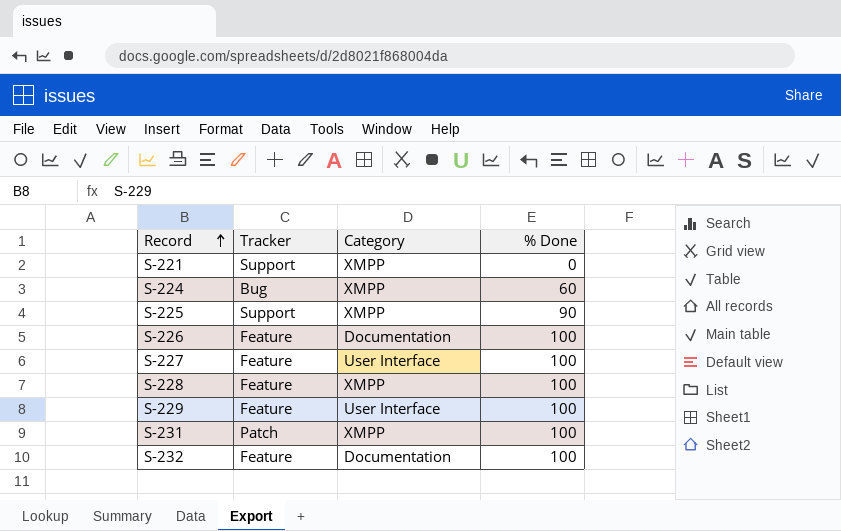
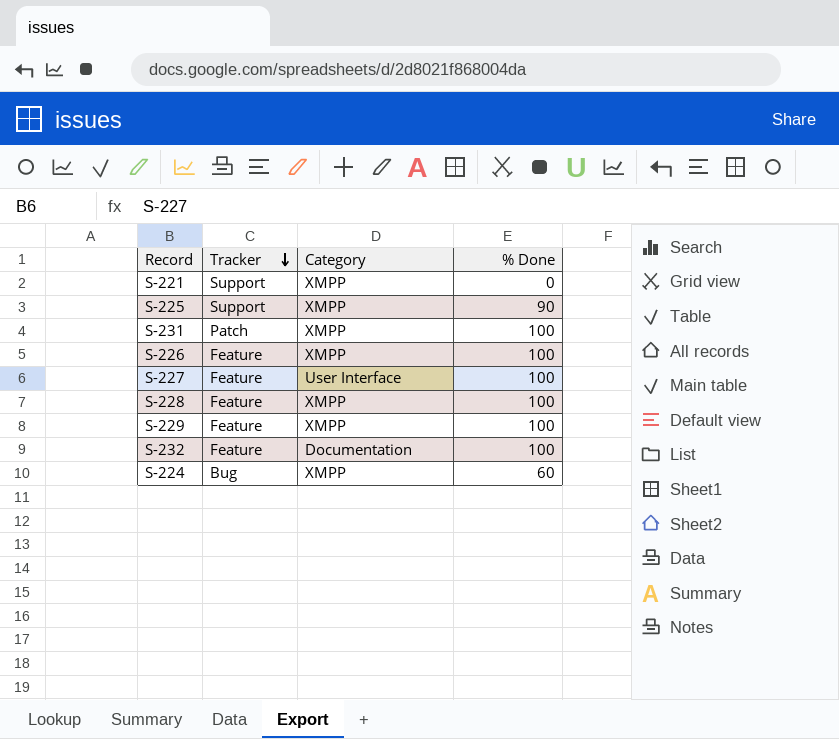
row order: Record ascending -> Tracker descending
S-226 | Category: Documentation -> XMPP
S-229 | Category: User Interface -> XMPP

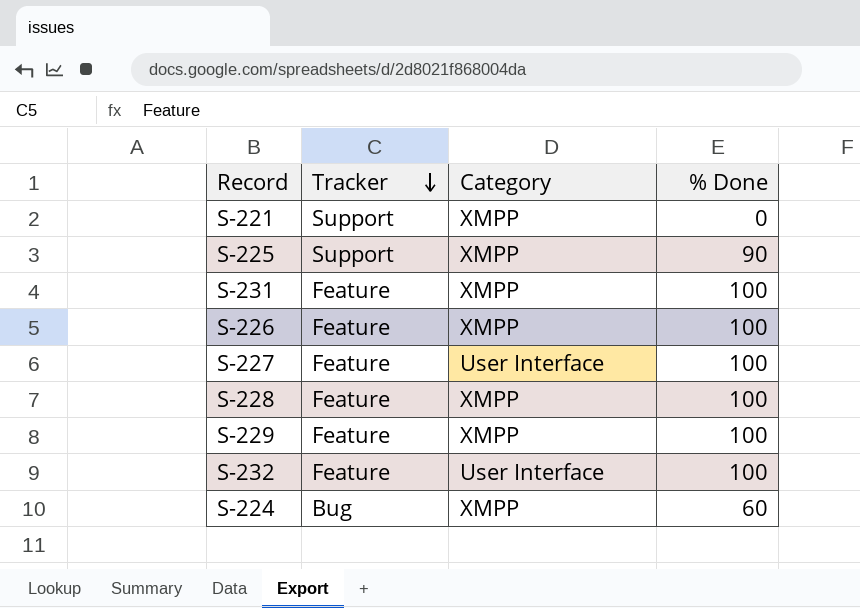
S-231 | Tracker: Patch -> Feature
S-232 | Category: Documentation -> User Interface

